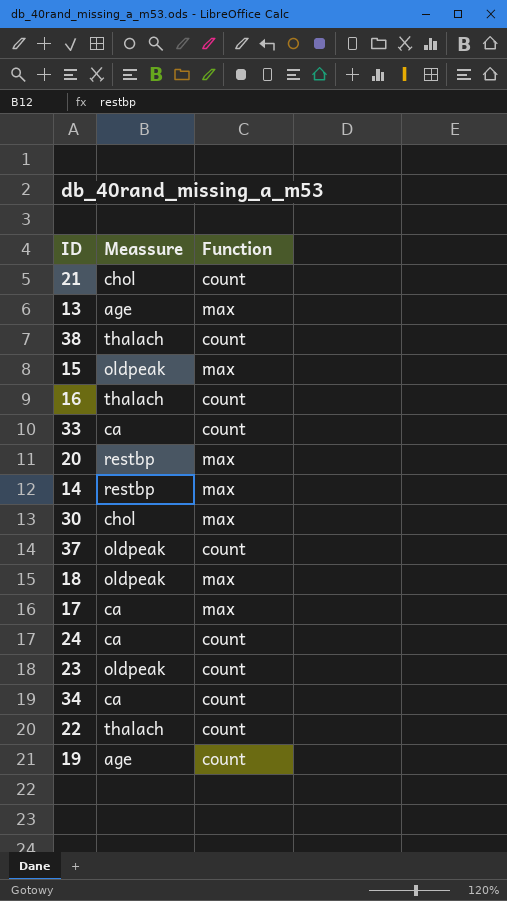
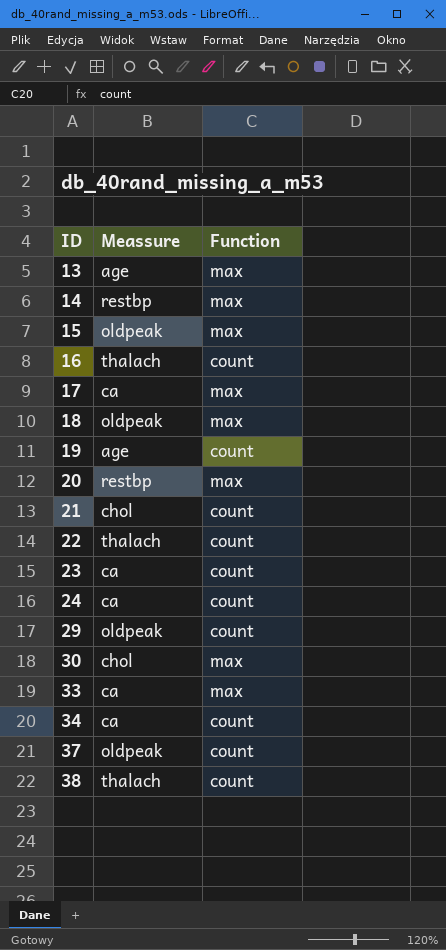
row order: none -> ID ascending
23 | Meassure: oldpeak -> ca
row 29: none -> oldpeak | count
33 | Function: count -> max

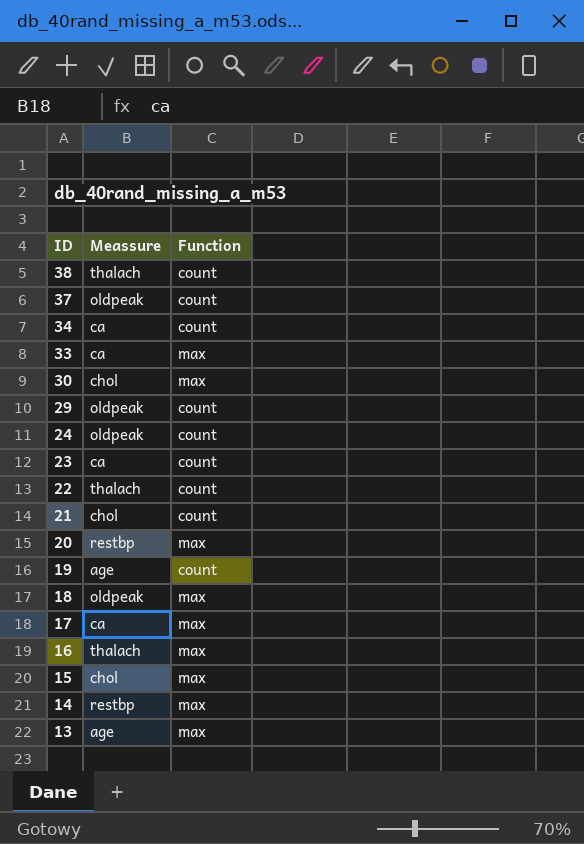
row order: ID ascending -> ID descending
24 | Meassure: ca -> oldpeak
16 | Function: count -> max
15 | Meassure: oldpeak -> chol

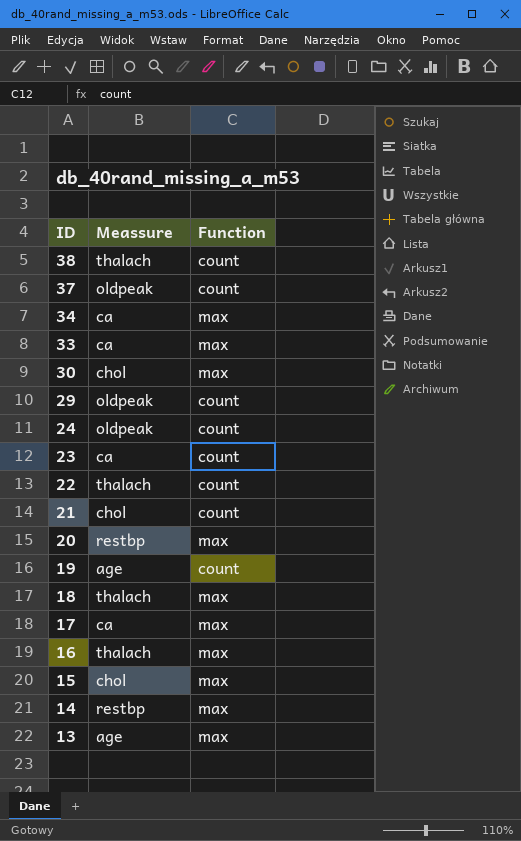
34 | Function: count -> max
18 | Meassure: oldpeak -> thalach

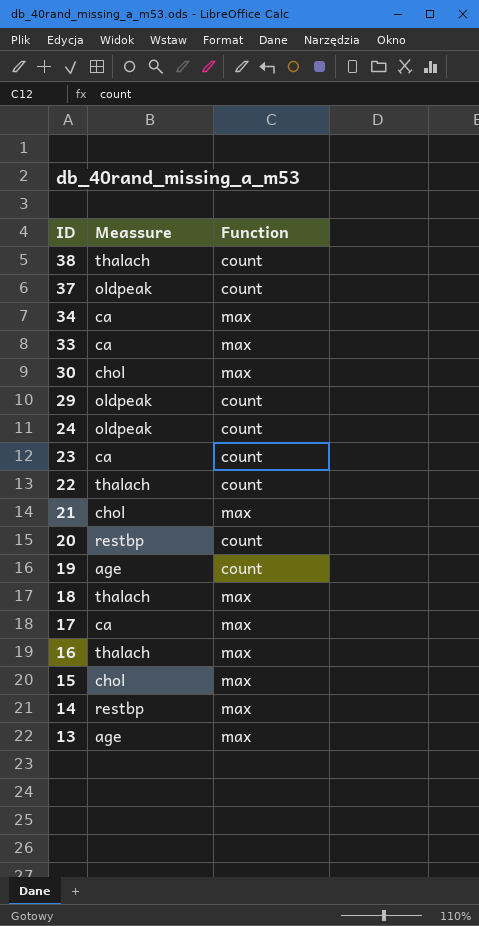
21 | Function: count -> max
20 | Function: max -> count

